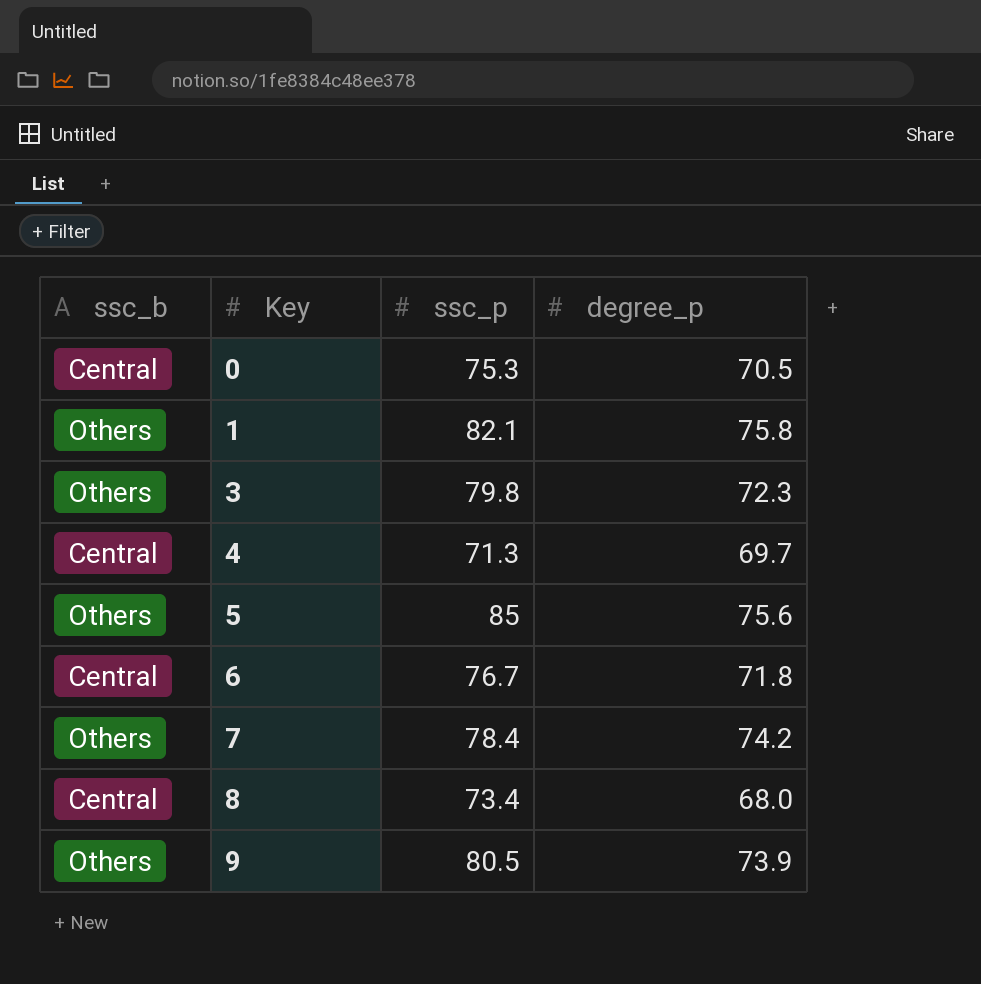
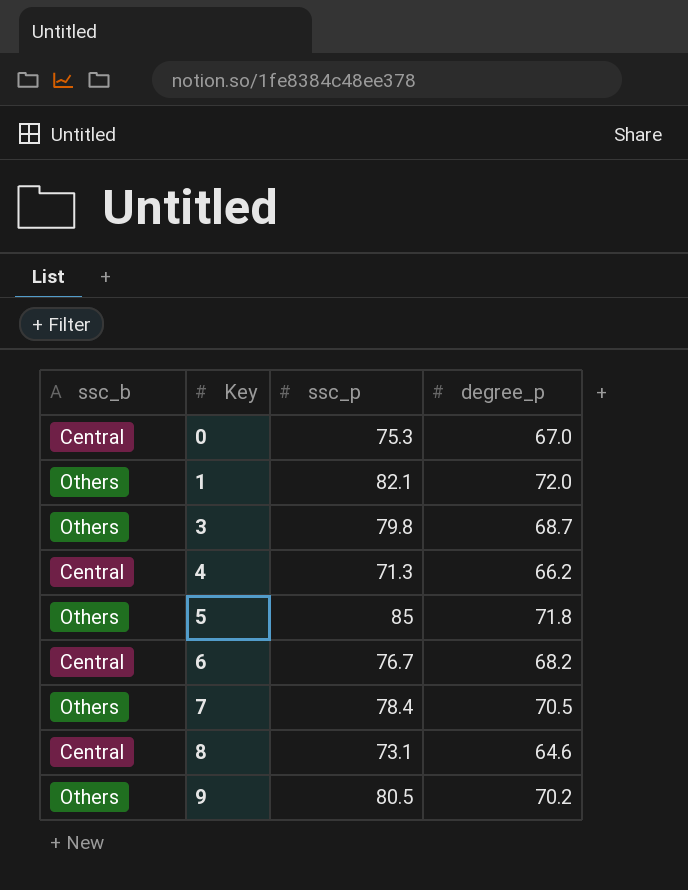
0 | degree_p: 70.5 -> 67.0
1 | degree_p: 75.8 -> 72.0
3 | degree_p: 72.3 -> 68.7
4 | degree_p: 69.7 -> 66.2
5 | degree_p: 75.6 -> 71.8
6 | degree_p: 71.8 -> 68.2
7 | degree_p: 74.2 -> 70.5
8 | ssc_p: 73.4 -> 73.1
8 | degree_p: 68.0 -> 64.6
9 | degree_p: 73.9 -> 70.2

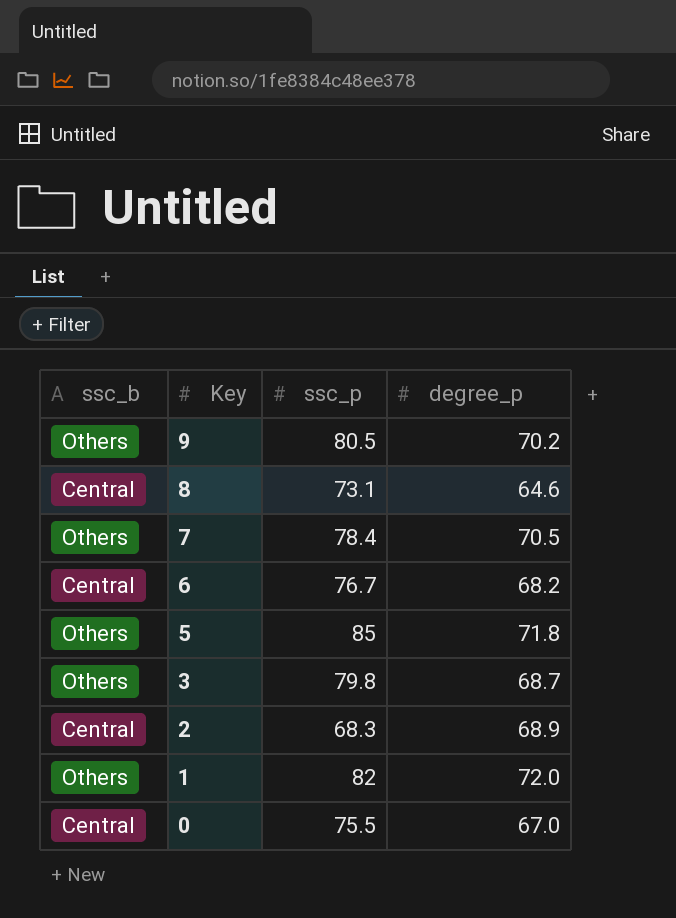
row order: Key ascending -> Key descending
row 4: Central | 71.3 | 66.2 -> none
row 2: none -> Central | 68.3 | 68.9
1 | ssc_p: 82.1 -> 82
0 | ssc_p: 75.3 -> 75.5

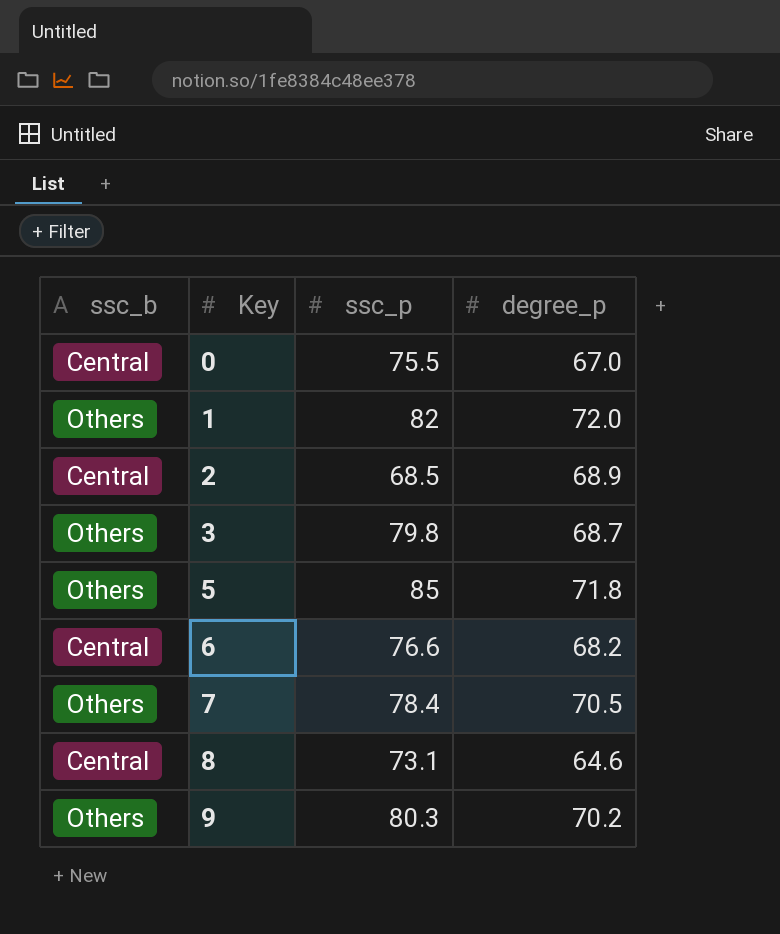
row order: Key descending -> Key ascending
2 | ssc_p: 68.3 -> 68.5
6 | ssc_p: 76.7 -> 76.6
9 | ssc_p: 80.5 -> 80.3

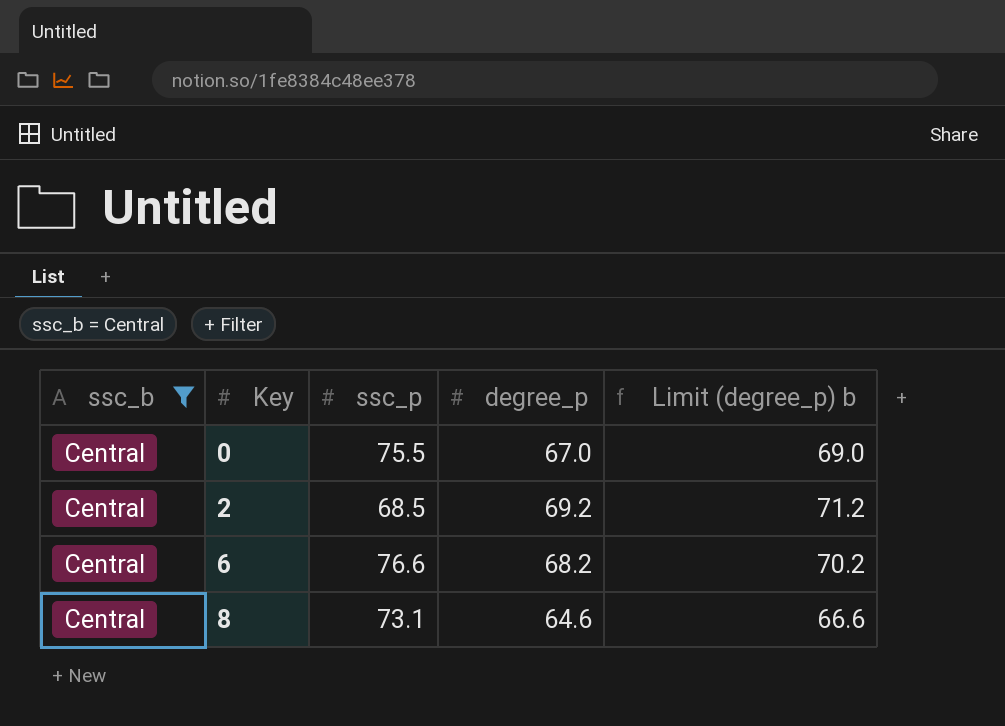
filter: none -> ssc_b = Central
column Limit (degree_p) b | formula: none -> [degree_p] + 2
2 | degree_p: 68.9 -> 69.2

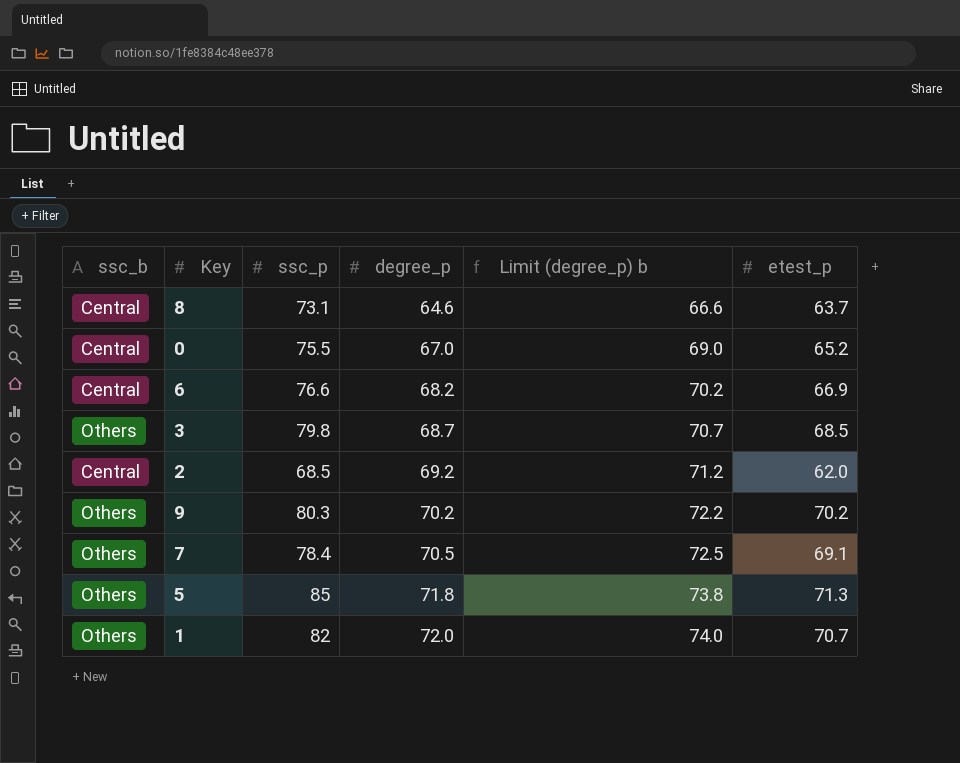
filter: ssc_b = Central -> none
row order: Key ascending -> degree_p ascending
column etest_p | position: none -> 6

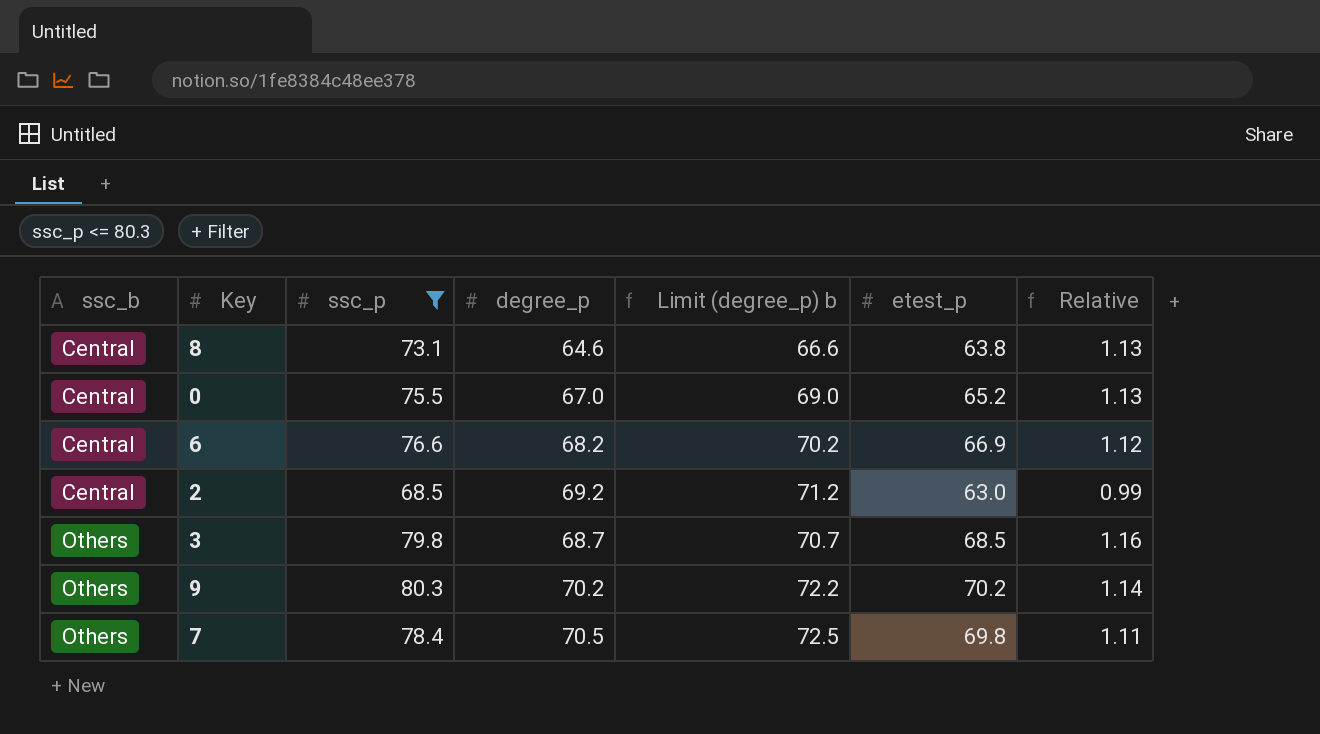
filter: none -> ssc_p <= 80.3
row order: degree_p ascending -> ssc_b ascending
column Relative | formula: none -> [ssc_p] / [degree_p]
8 | etest_p: 63.7 -> 63.8
2 | etest_p: 62.0 -> 63.0
7 | etest_p: 69.1 -> 69.8

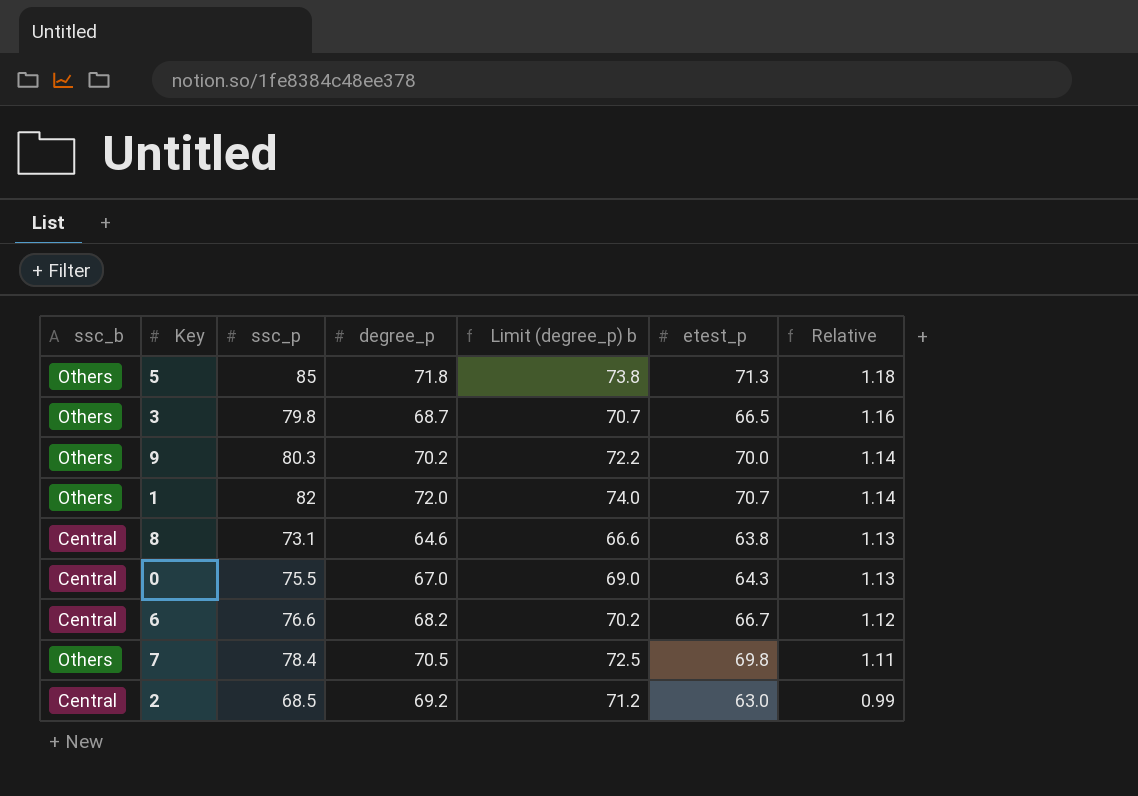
filter: ssc_p <= 80.3 -> none
row order: ssc_b ascending -> Relative descending
3 | etest_p: 68.5 -> 66.5
9 | etest_p: 70.2 -> 70.0
0 | etest_p: 65.2 -> 64.3
6 | etest_p: 66.9 -> 66.7

